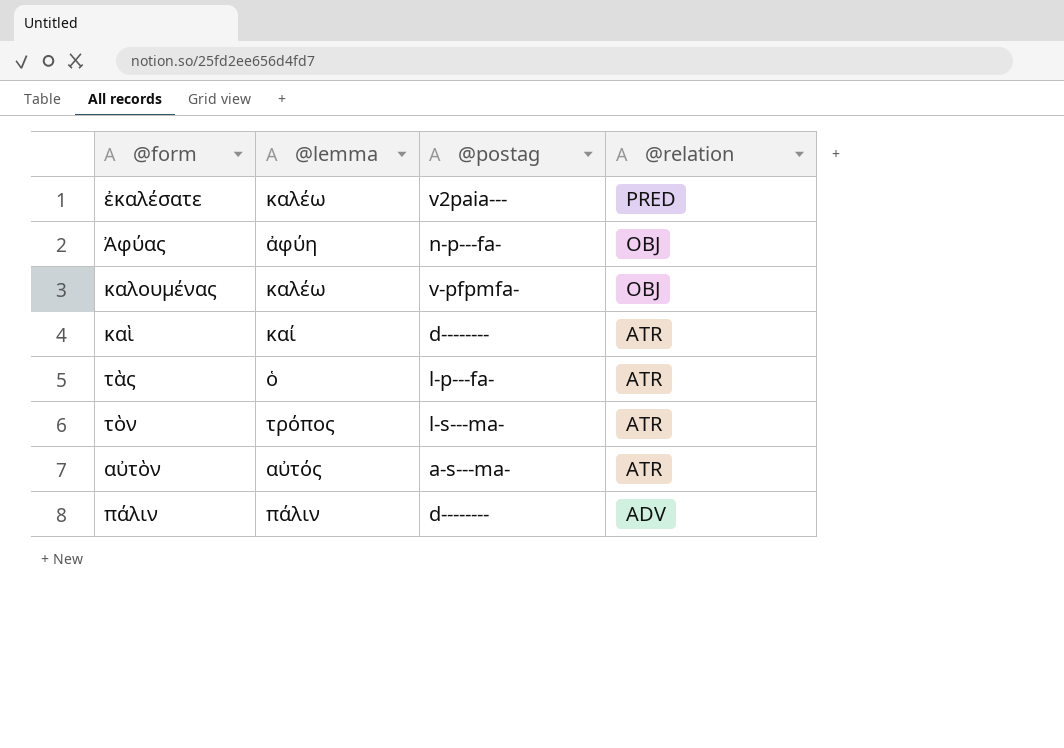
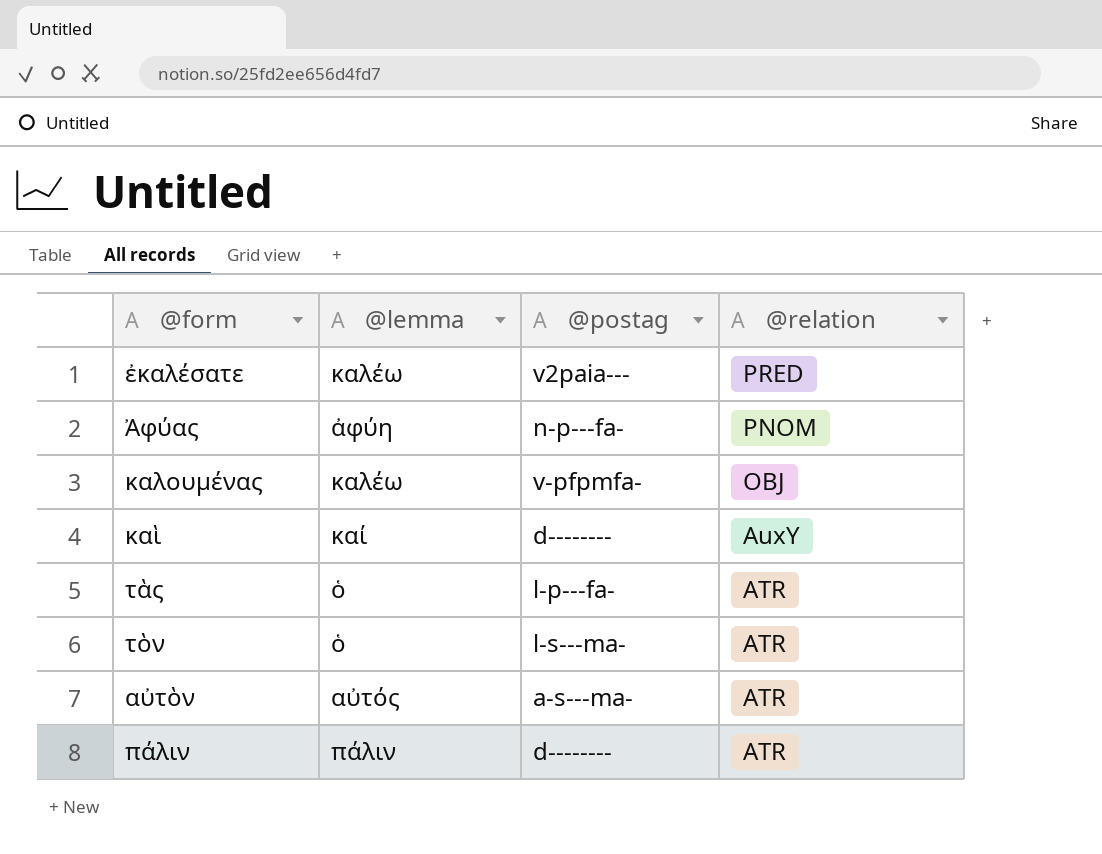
Ἀφύας | @relation: OBJ -> PNOM
καὶ | @relation: ATR -> AuxY
τὸν | @lemma: τρόπος -> ὁ
πάλιν | @relation: ADV -> ATR

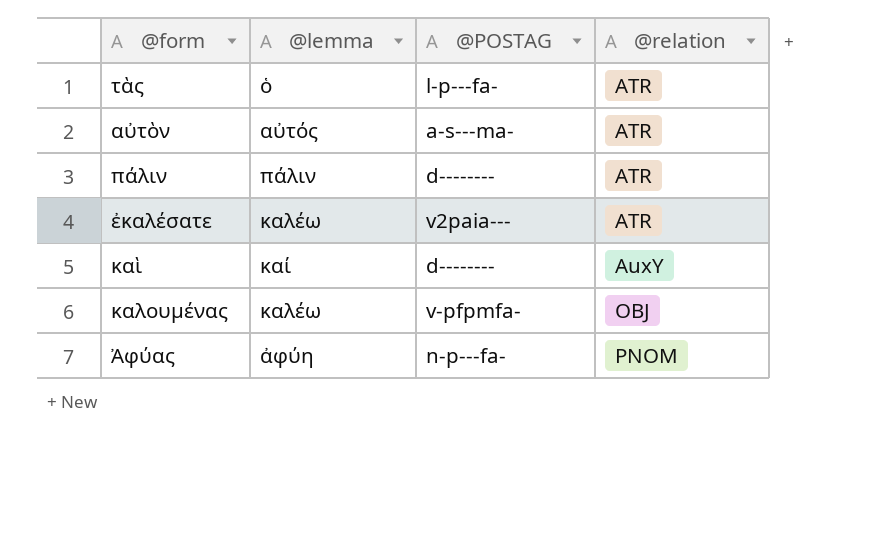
row order: @relation descending -> @relation ascending
column name: @postag -> @POSTAG
row τὸν: ὁ | l-s---ma- | ATR -> none
ἐκαλέσατε | @relation: PRED -> ATR

